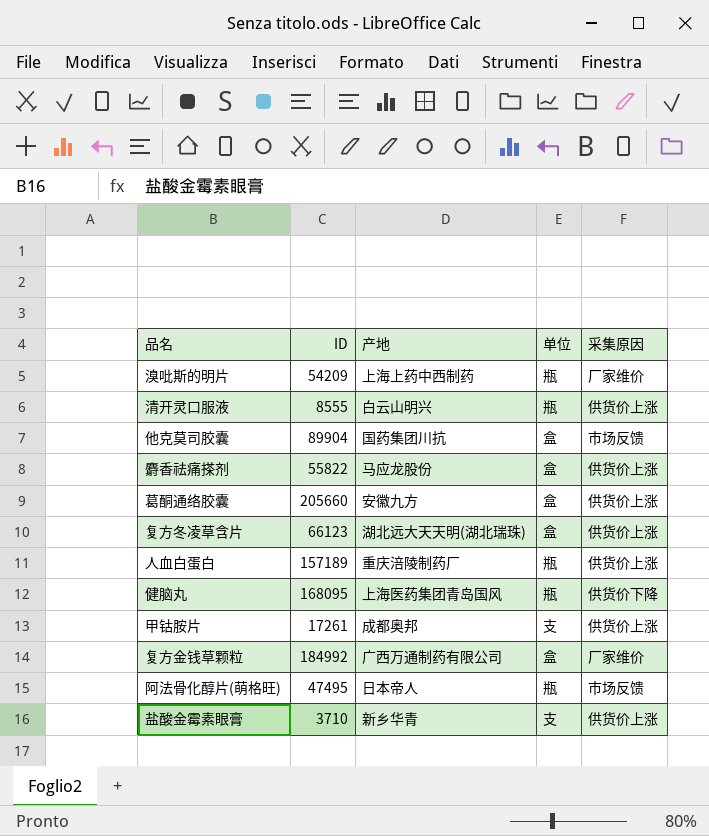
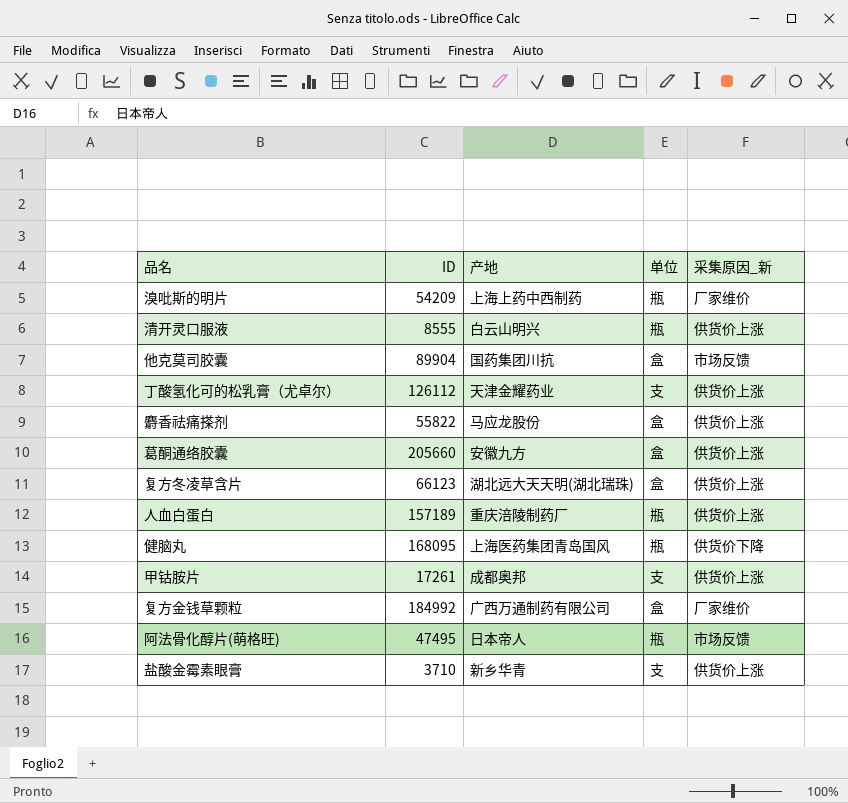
column name: 采集原因 -> 采集原因_新
row 丁酸氢化可的松乳膏（尤卓尔）: none -> 126112 | 天津金耀药业 | 支 | 供货价上涨

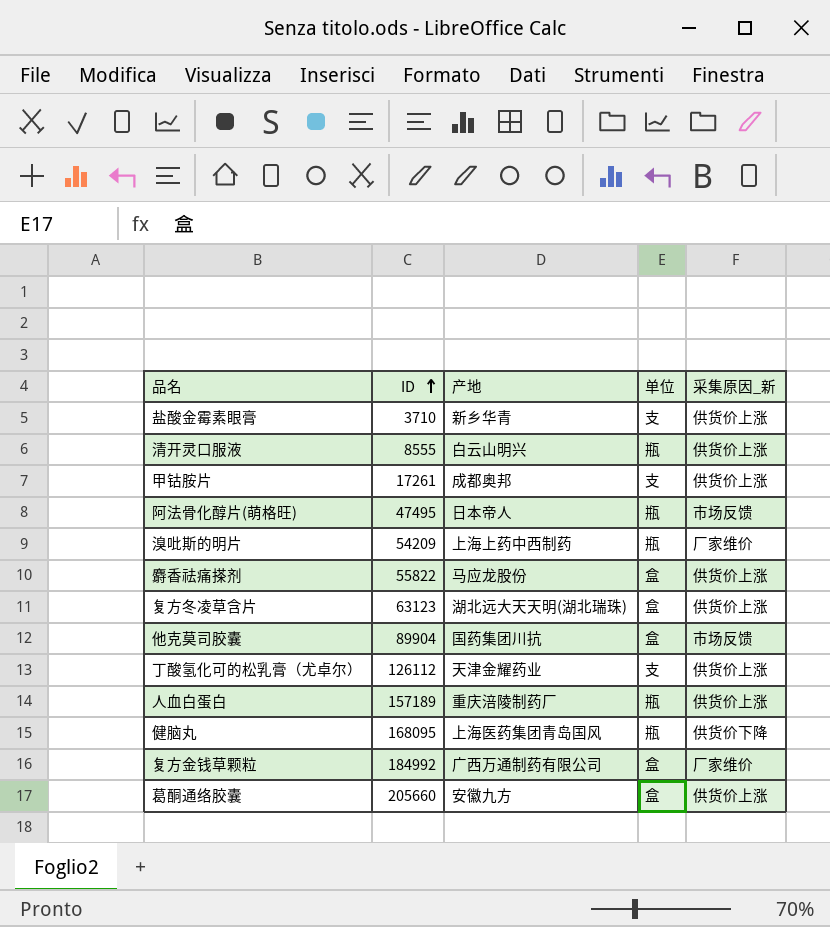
row order: none -> ID ascending
复方冬凌草含片 | ID: 66123 -> 63123

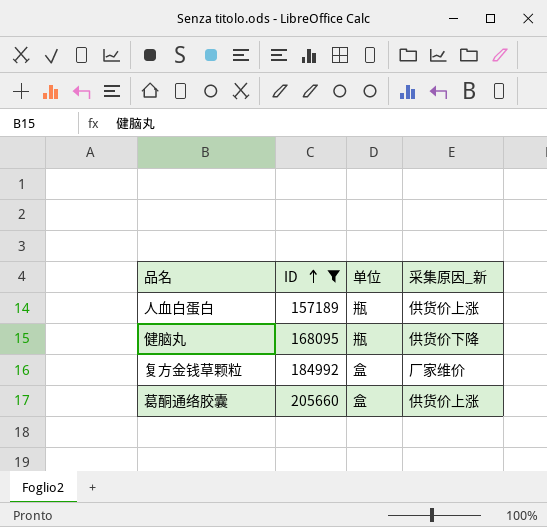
filter: none -> ID >= 157189
column 产地 | position: 3 -> none

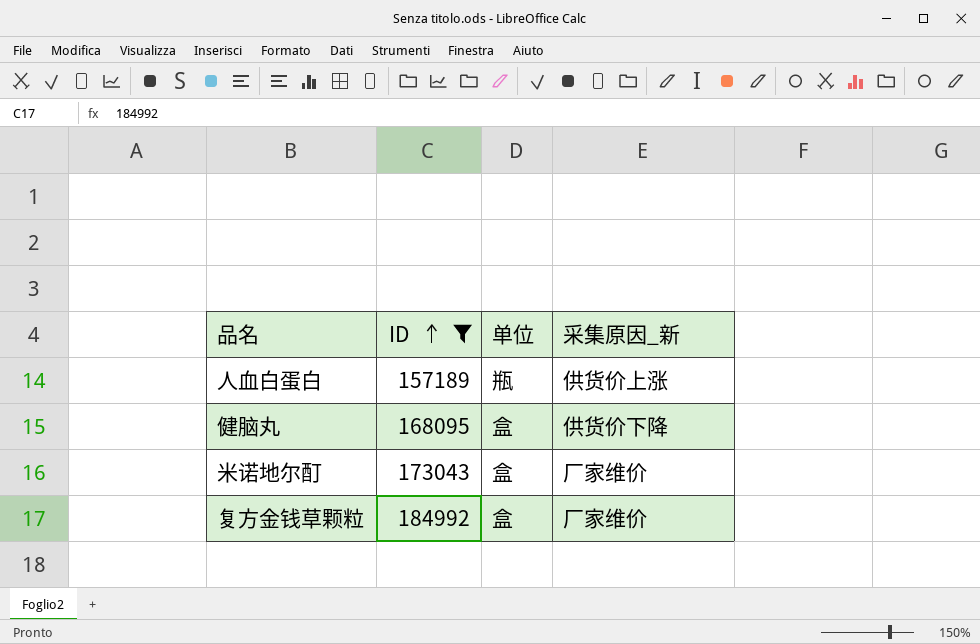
row 葛酮通络胶囊: 205660 | 盒 | 供货价上涨 -> none
健脑丸 | 单位: 瓶 -> 盒
row 米诺地尔酊: none -> 173043 | 盒 | 厂家维价

